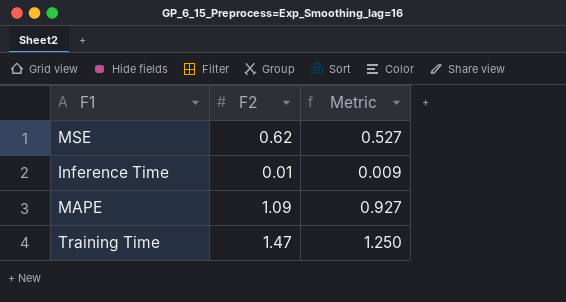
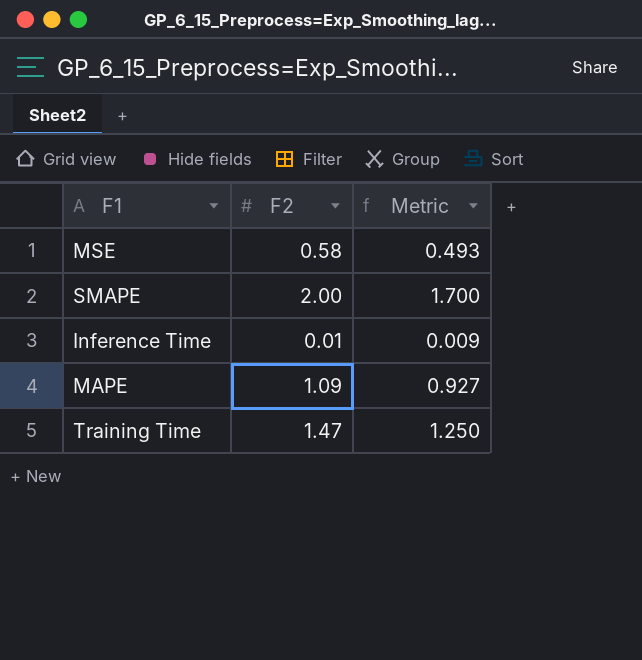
MSE | F2: 0.62 -> 0.58
MSE | Metric: 0.527 -> 0.493
row SMAPE: none -> 2.00 | 1.700

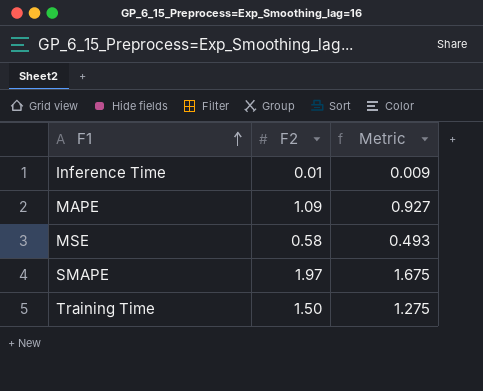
row order: none -> F1 ascending
SMAPE | F2: 2.00 -> 1.97
SMAPE | Metric: 1.700 -> 1.675
Training Time | F2: 1.47 -> 1.50
Training Time | Metric: 1.250 -> 1.275

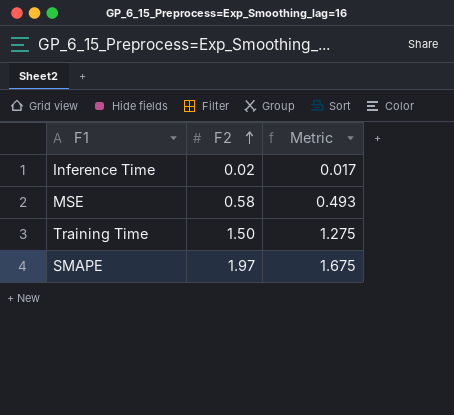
row order: F1 ascending -> F2 ascending
row MAPE: 1.09 | 0.927 -> none
Inference Time | F2: 0.01 -> 0.02
Inference Time | Metric: 0.009 -> 0.017

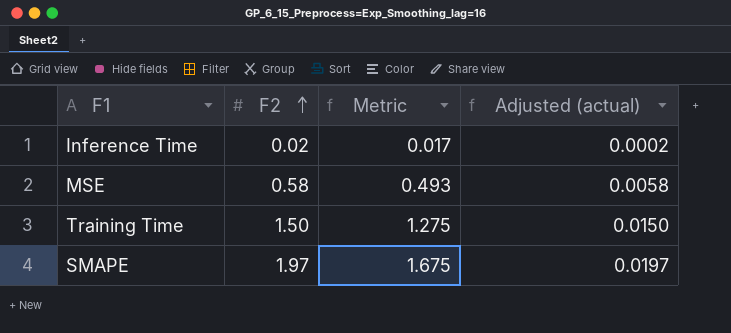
column Adjusted (actual) | formula: none -> [F2] * 0.01

